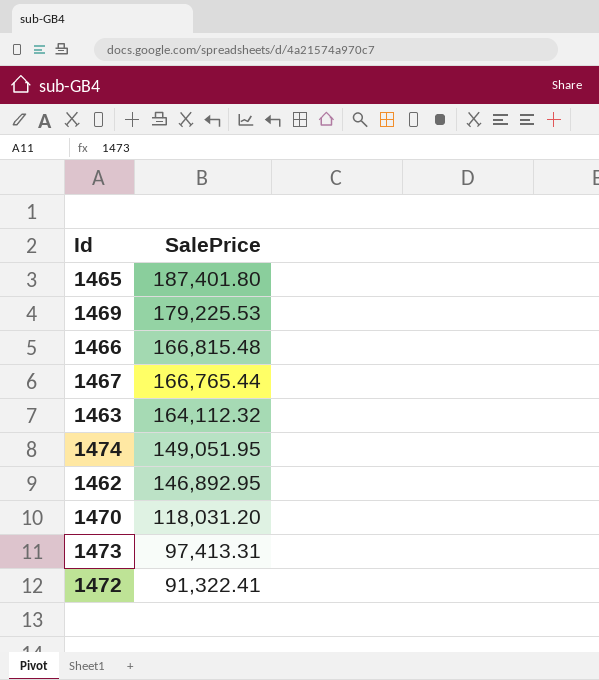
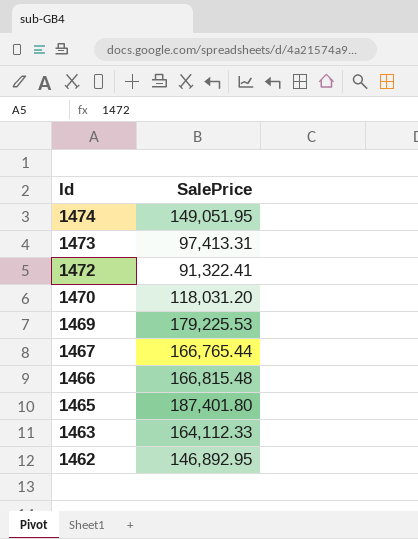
row order: SalePrice descending -> Id descending
1463 | SalePrice: 164,112.32 -> 164,112.33

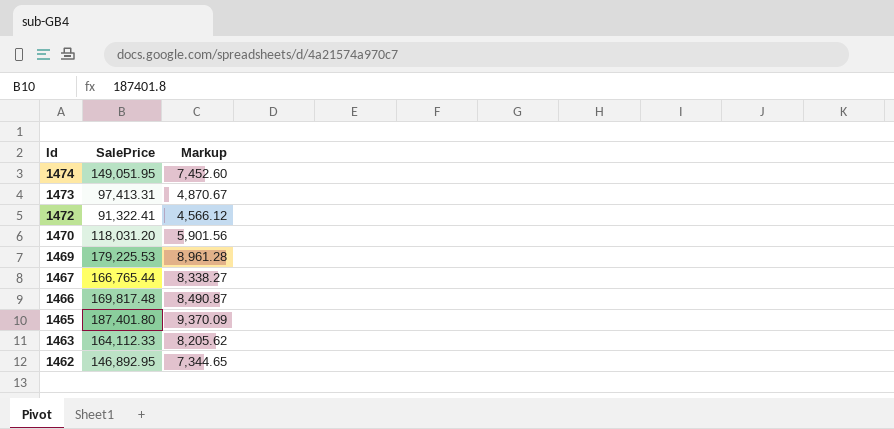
column Markup | formula: none -> [SalePrice] * 0.05
1466 | SalePrice: 166,815.48 -> 169,817.48

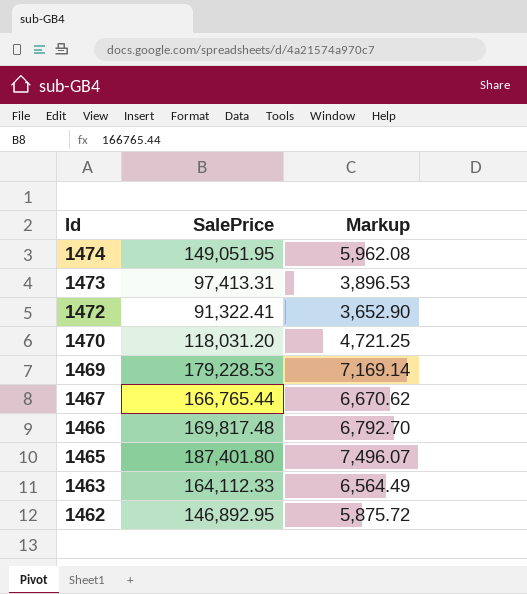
column Markup | formula: [SalePrice] * 0.05 -> [SalePrice] * 0.04
1469 | SalePrice: 179,225.53 -> 179,228.53

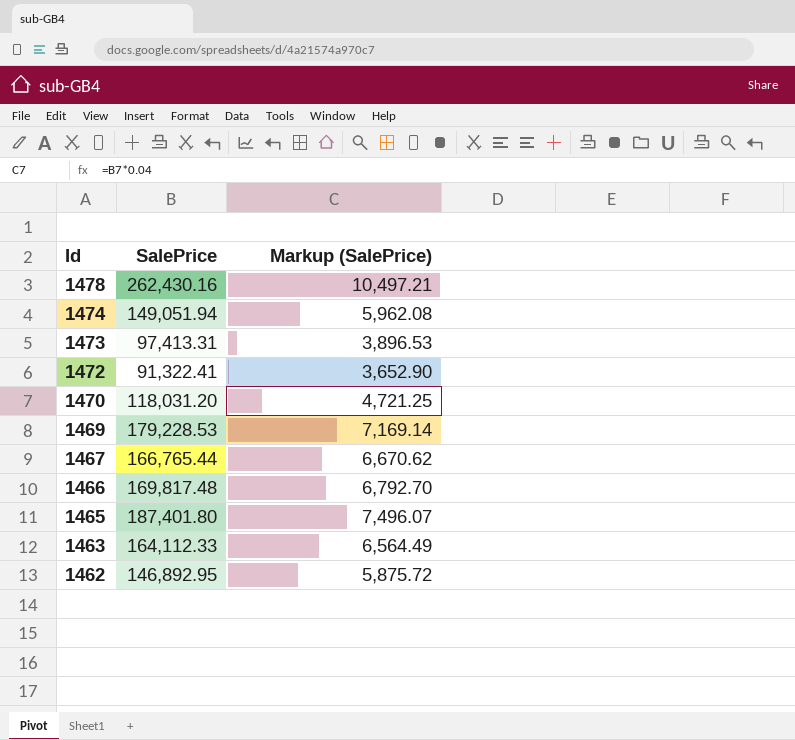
column name: Markup -> Markup (SalePrice)
row 1478: none -> 262,430.16 | 10,497.21
1474 | SalePrice: 149,051.95 -> 149,051.94

